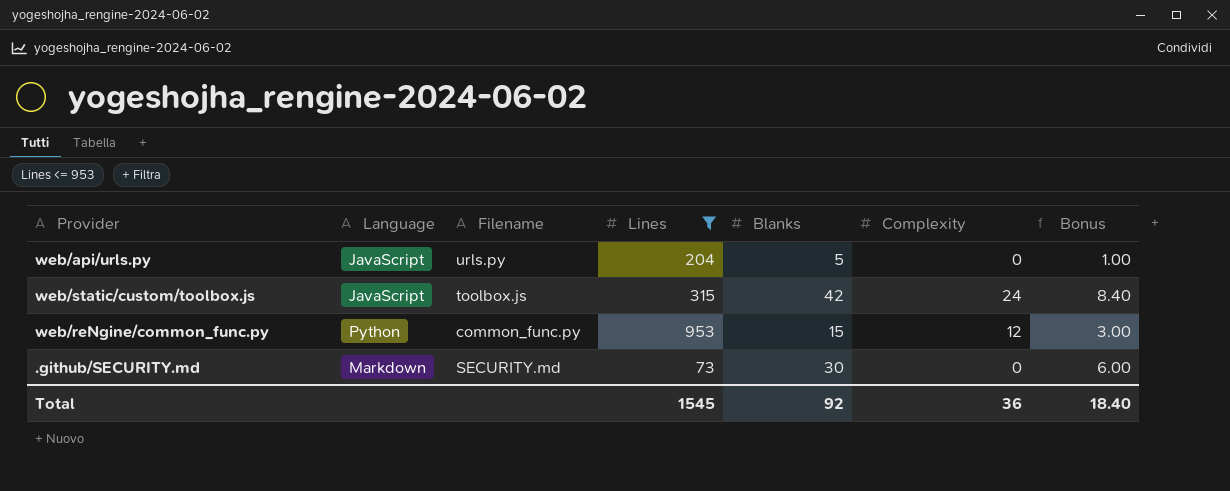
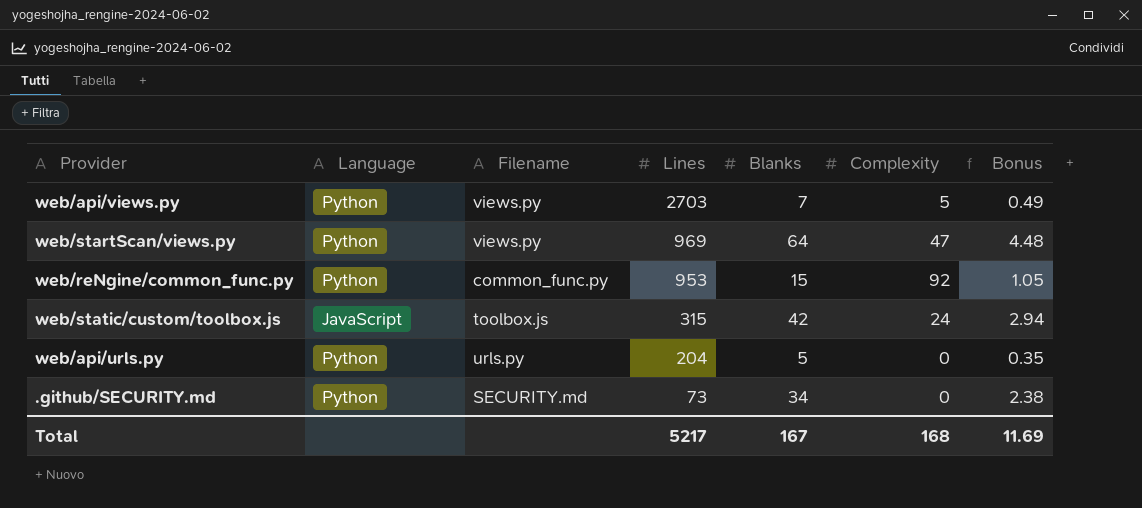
filter: Lines <= 953 -> none
row order: none -> Lines descending
column Bonus | formula: [Blanks] * 0.2 -> [Blanks] * 0.07
web/reNgine/common_func.py | Complexity: 12 -> 92
web/api/urls.py | Language: JavaScript -> Python
.github/SECURITY.md | Language: Markdown -> Python
.github/SECURITY.md | Blanks: 30 -> 34
Total | Lines: 1545 -> 5217
Total | Blanks: 92 -> 167
Total | Complexity: 36 -> 168
Total | Bonus: 18.40 -> 11.69

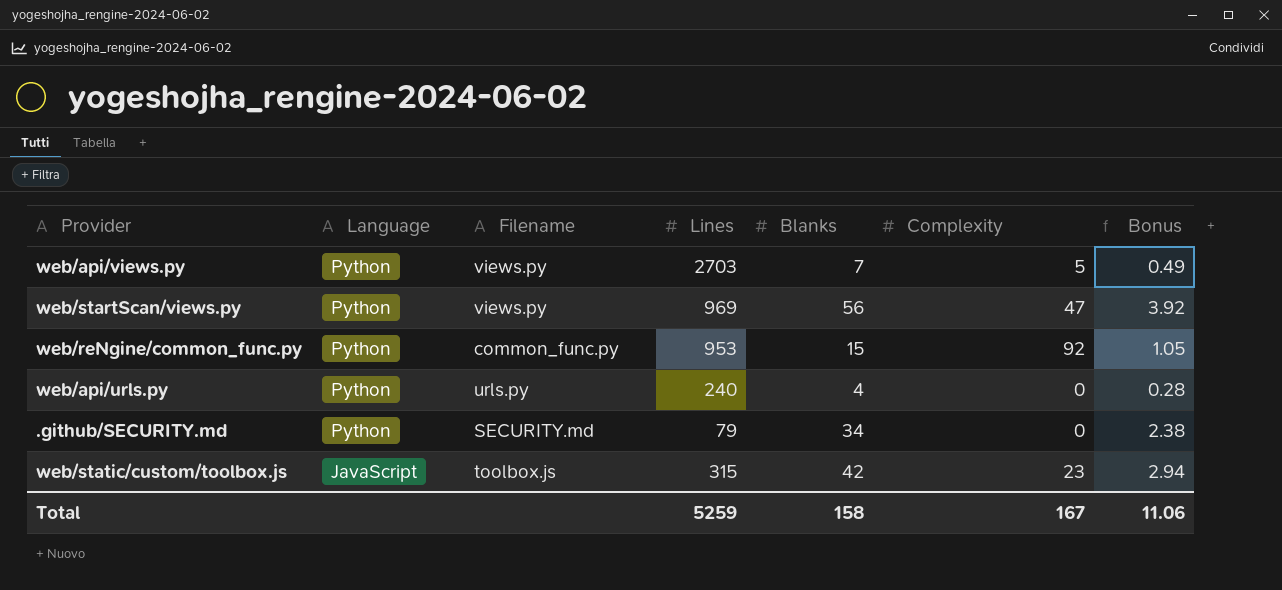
row order: Lines descending -> Language descending
web/startScan/views.py | Blanks: 64 -> 56
web/startScan/views.py | Bonus: 4.48 -> 3.92
web/api/urls.py | Lines: 204 -> 240
web/api/urls.py | Blanks: 5 -> 4
web/api/urls.py | Bonus: 0.35 -> 0.28
.github/SECURITY.md | Lines: 73 -> 79
web/static/custom/toolbox.js | Complexity: 24 -> 23
Total | Lines: 5217 -> 5259
Total | Blanks: 167 -> 158
Total | Complexity: 168 -> 167
Total | Bonus: 11.69 -> 11.06

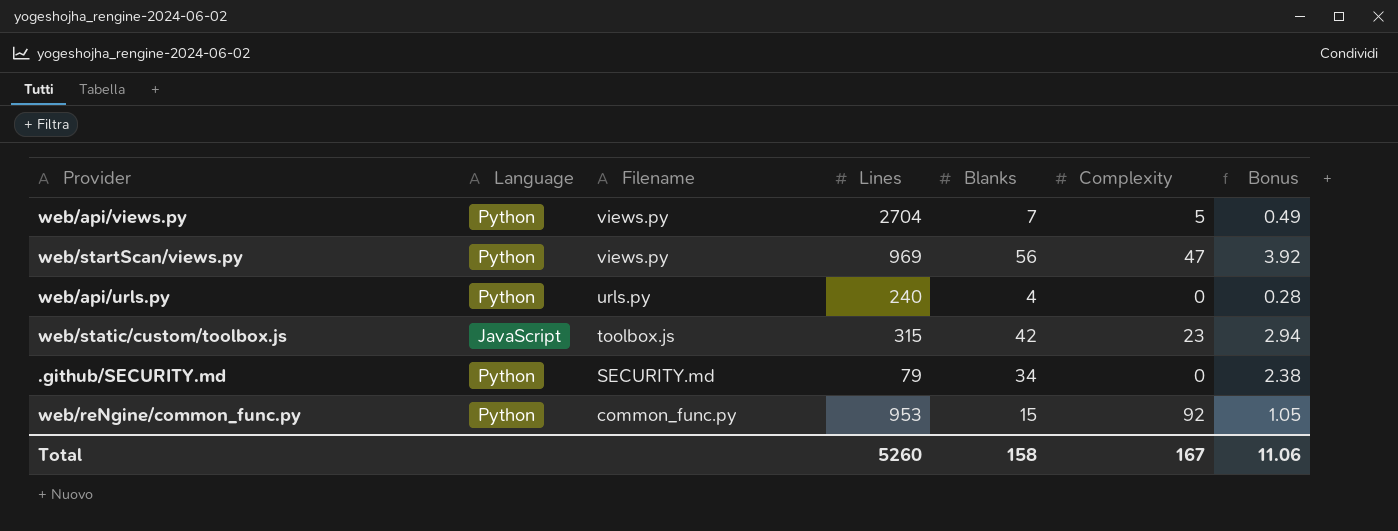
row order: Language descending -> Filename descending
web/api/views.py | Lines: 2703 -> 2704
Total | Lines: 5259 -> 5260

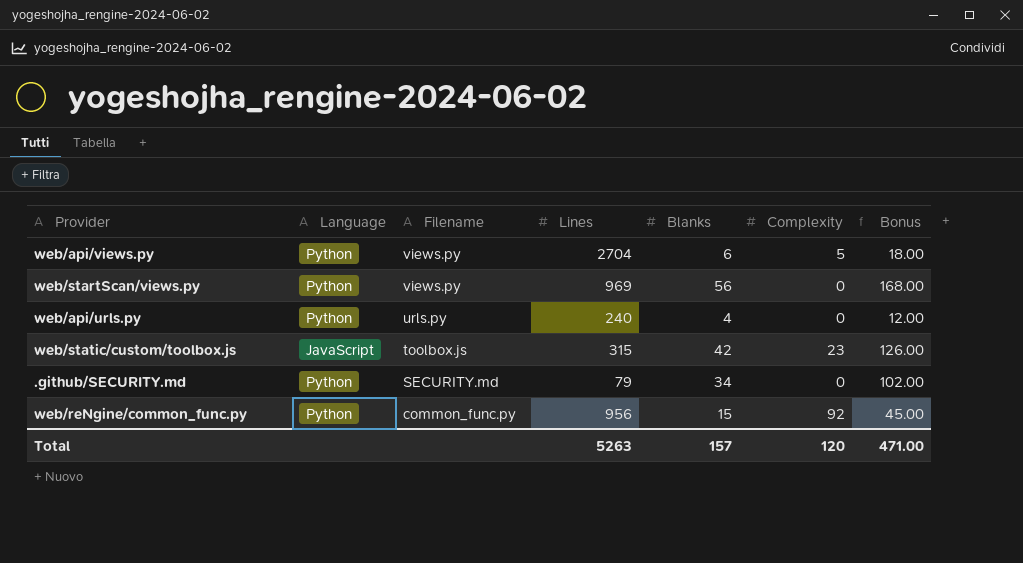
column Bonus | formula: [Blanks] * 0.07 -> [Blanks] * 3
web/api/views.py | Blanks: 7 -> 6
web/startScan/views.py | Complexity: 47 -> 0
web/reNgine/common_func.py | Lines: 953 -> 956
Total | Lines: 5260 -> 5263
Total | Blanks: 158 -> 157
Total | Complexity: 167 -> 120
Total | Bonus: 11.06 -> 471.00

